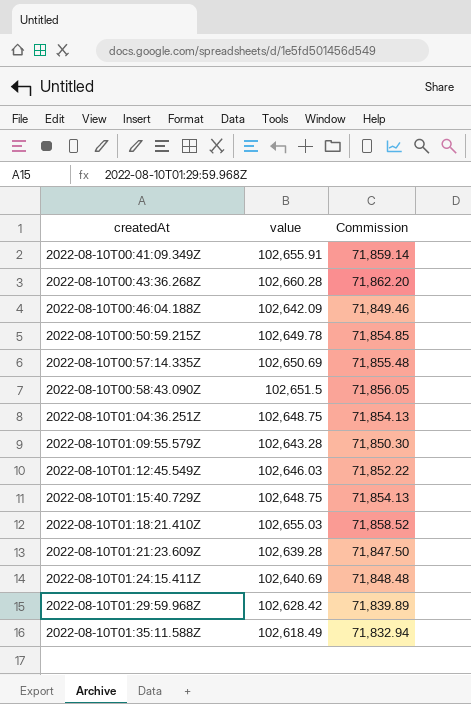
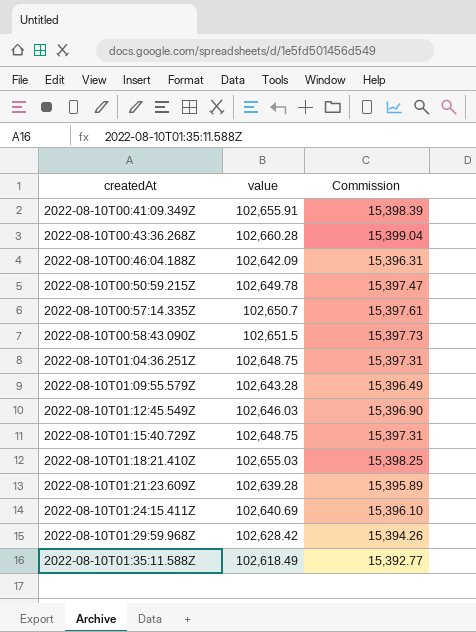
column Commission | formula: [value] * 0.7 -> [value] * 0.15
2022-08-10T00:57:14.335Z | value: 102,650.69 -> 102,650.7

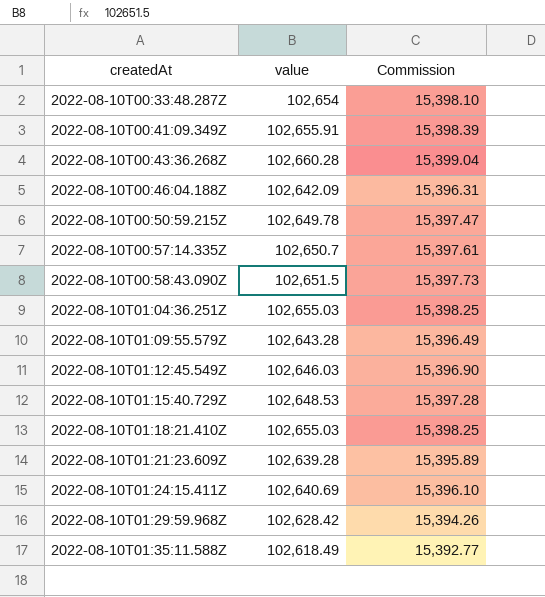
row 2022-08-10T00:33:48.287Z: none -> 102,654 | 15,398.10
2022-08-10T01:04:36.251Z | value: 102,648.75 -> 102,655.03
2022-08-10T01:04:36.251Z | Commission: 15,397.31 -> 15,398.25
2022-08-10T01:15:40.729Z | value: 102,648.75 -> 102,648.53
2022-08-10T01:15:40.729Z | Commission: 15,397.31 -> 15,397.28

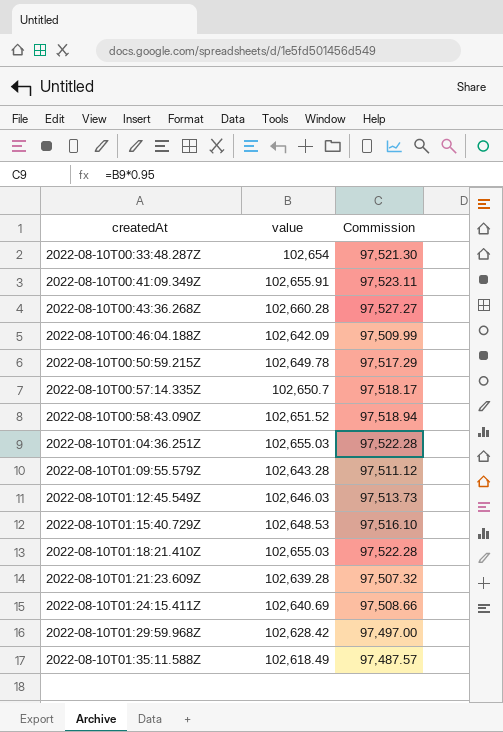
column Commission | formula: [value] * 0.15 -> [value] * 0.95
2022-08-10T00:58:43.090Z | value: 102,651.5 -> 102,651.52

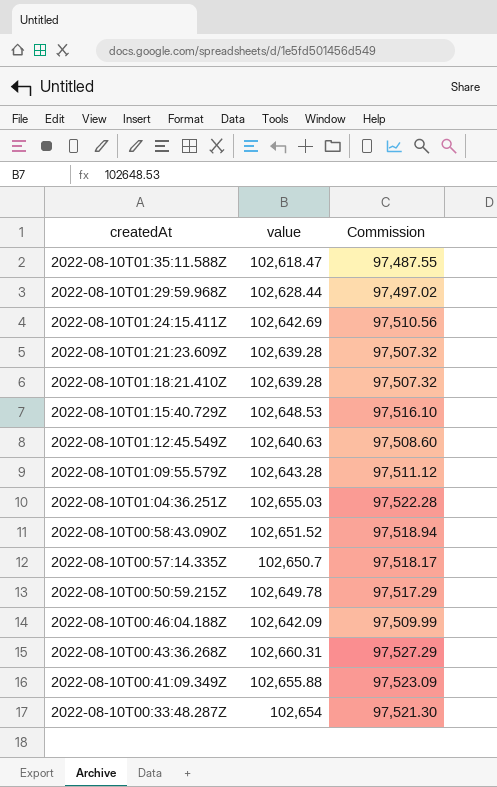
row order: createdAt ascending -> createdAt descending
2022-08-10T01:35:11.588Z | value: 102,618.49 -> 102,618.47
2022-08-10T01:35:11.588Z | Commission: 97,487.57 -> 97,487.55
2022-08-10T01:29:59.968Z | value: 102,628.42 -> 102,628.44
2022-08-10T01:29:59.968Z | Commission: 97,497.00 -> 97,497.02
2022-08-10T01:24:15.411Z | value: 102,640.69 -> 102,642.69
2022-08-10T01:24:15.411Z | Commission: 97,508.66 -> 97,510.56
2022-08-10T01:18:21.410Z | value: 102,655.03 -> 102,639.28
2022-08-10T01:18:21.410Z | Commission: 97,522.28 -> 97,507.32
2022-08-10T01:12:45.549Z | value: 102,646.03 -> 102,640.63
2022-08-10T01:12:45.549Z | Commission: 97,513.73 -> 97,508.60
2022-08-10T00:43:36.268Z | value: 102,660.28 -> 102,660.31
2022-08-10T00:43:36.268Z | Commission: 97,527.27 -> 97,527.29
2022-08-10T00:41:09.349Z | value: 102,655.91 -> 102,655.88
2022-08-10T00:41:09.349Z | Commission: 97,523.11 -> 97,523.09

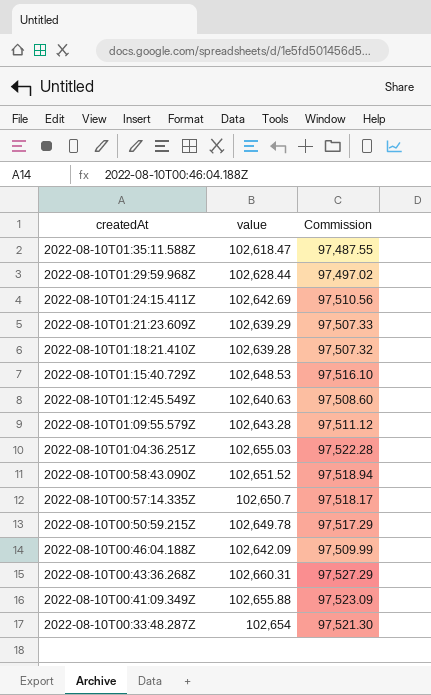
2022-08-10T01:21:23.609Z | value: 102,639.28 -> 102,639.29
2022-08-10T01:21:23.609Z | Commission: 97,507.32 -> 97,507.33

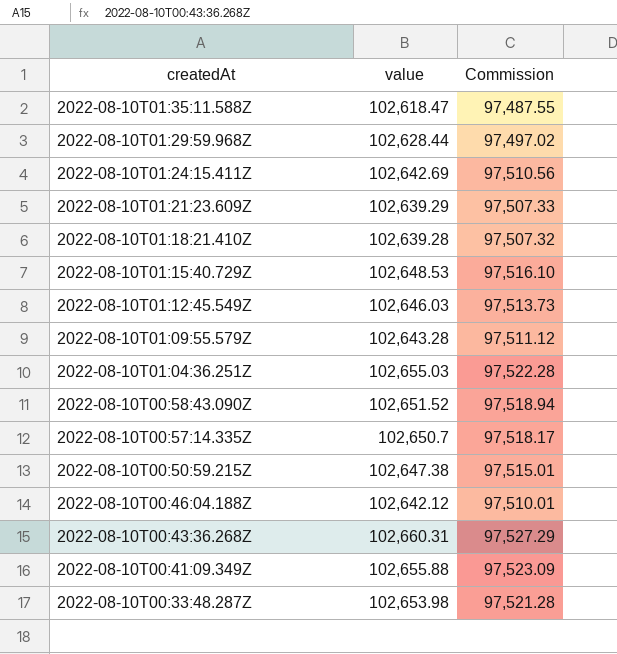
2022-08-10T01:12:45.549Z | value: 102,640.63 -> 102,646.03
2022-08-10T01:12:45.549Z | Commission: 97,508.60 -> 97,513.73
2022-08-10T00:50:59.215Z | value: 102,649.78 -> 102,647.38
2022-08-10T00:50:59.215Z | Commission: 97,517.29 -> 97,515.01
2022-08-10T00:46:04.188Z | value: 102,642.09 -> 102,642.12
2022-08-10T00:46:04.188Z | Commission: 97,509.99 -> 97,510.01
2022-08-10T00:33:48.287Z | value: 102,654 -> 102,653.98
2022-08-10T00:33:48.287Z | Commission: 97,521.30 -> 97,521.28

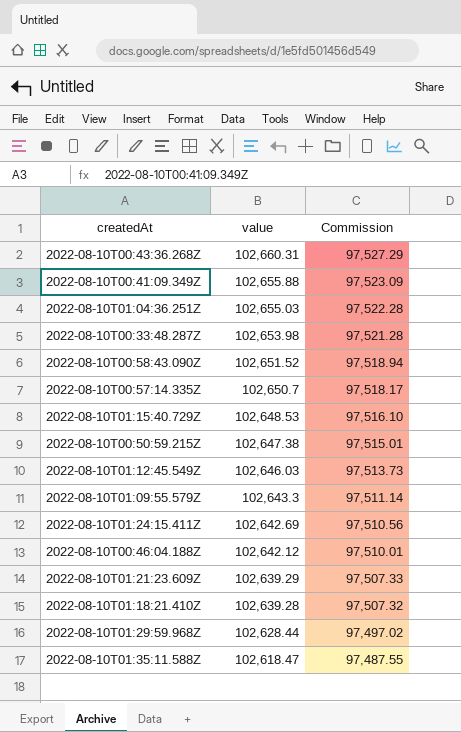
row order: createdAt descending -> value descending
2022-08-10T01:09:55.579Z | value: 102,643.28 -> 102,643.3
2022-08-10T01:09:55.579Z | Commission: 97,511.12 -> 97,511.14

